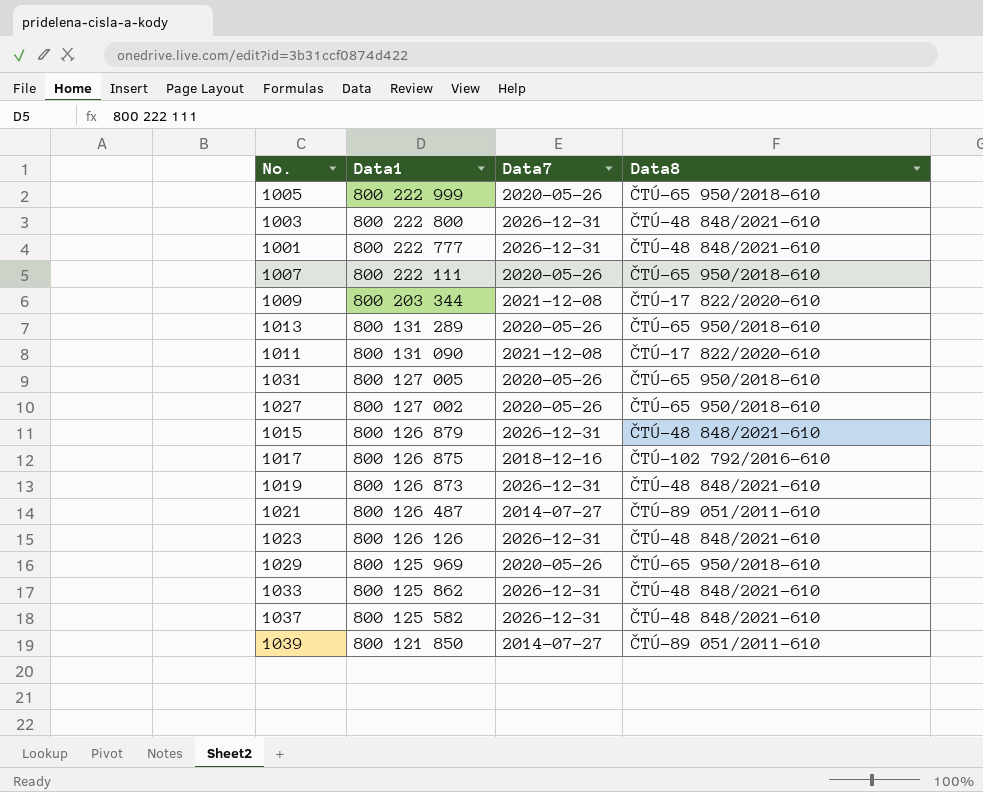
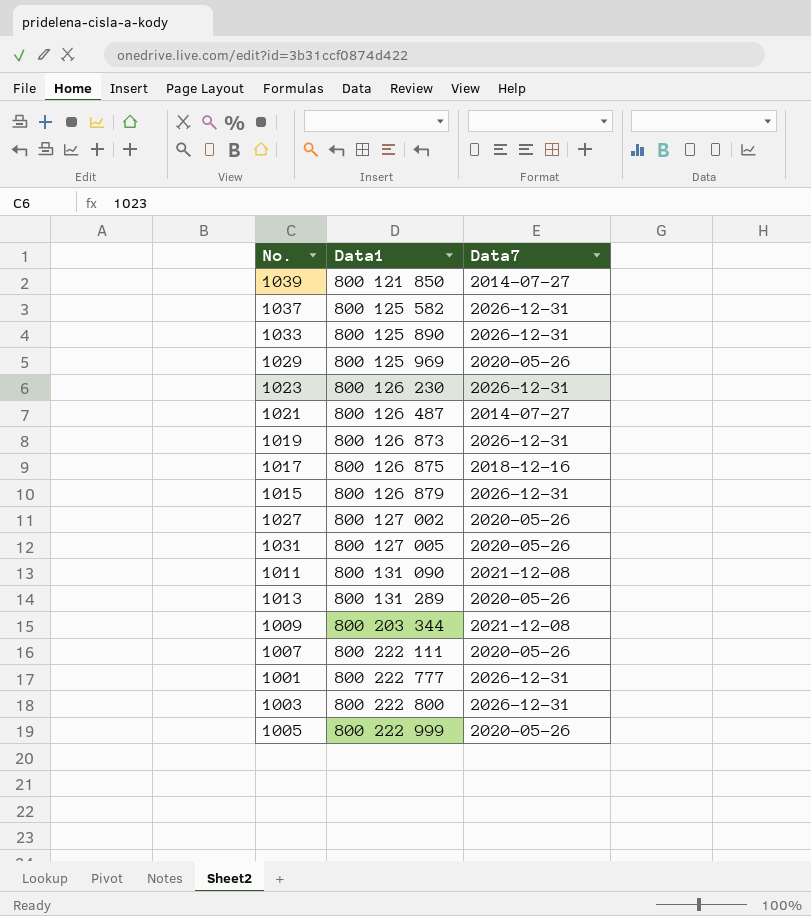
row order: Data1 descending -> Data1 ascending
column Data8 | position: 4 -> none
1033 | Data1: 800 125 862 -> 800 125 890
1023 | Data1: 800 126 126 -> 800 126 230

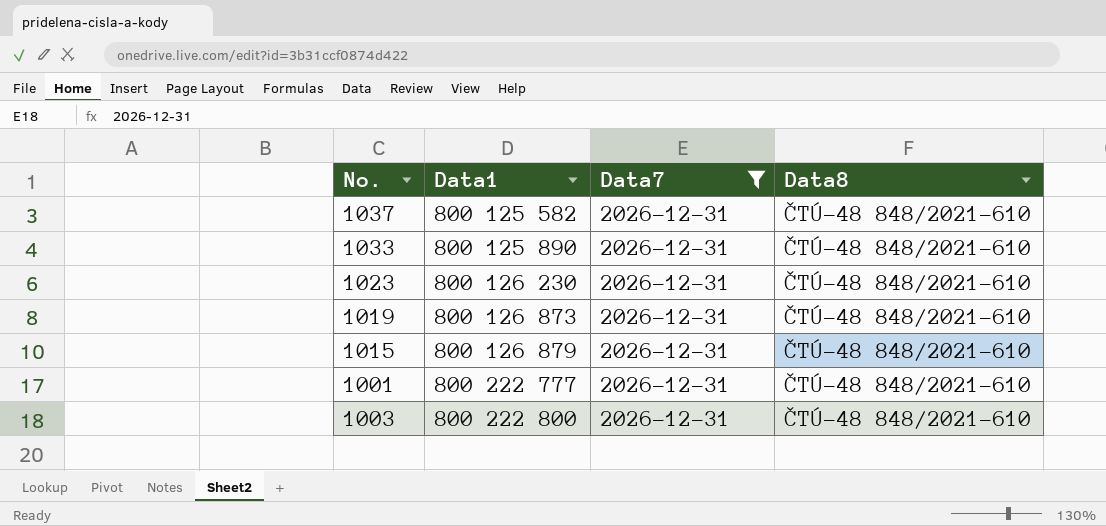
filter: none -> Data7 = 2026-12-31
column Data8 | position: none -> 4

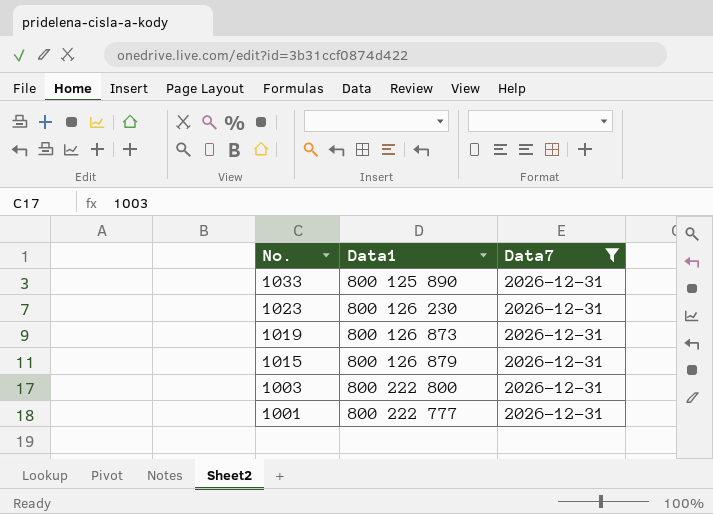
row order: Data1 ascending -> No. descending
column Data8 | position: 4 -> none
row 1037: 800 125 582 | 2026-12-31 | ČTÚ-48 848/2021-610 -> none

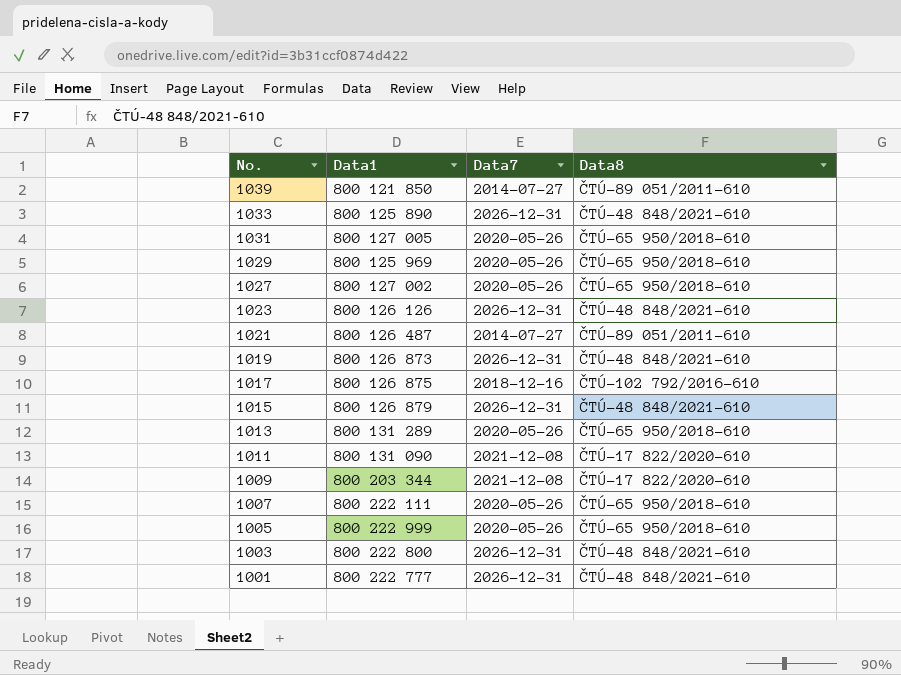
filter: Data7 = 2026-12-31 -> none
column Data8 | position: none -> 4
1023 | Data1: 800 126 230 -> 800 126 126

